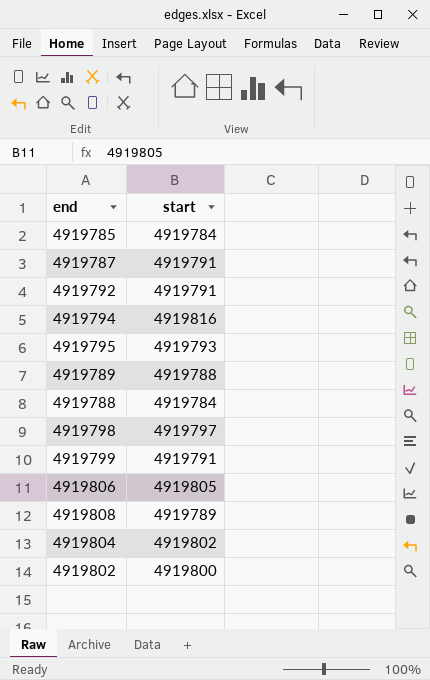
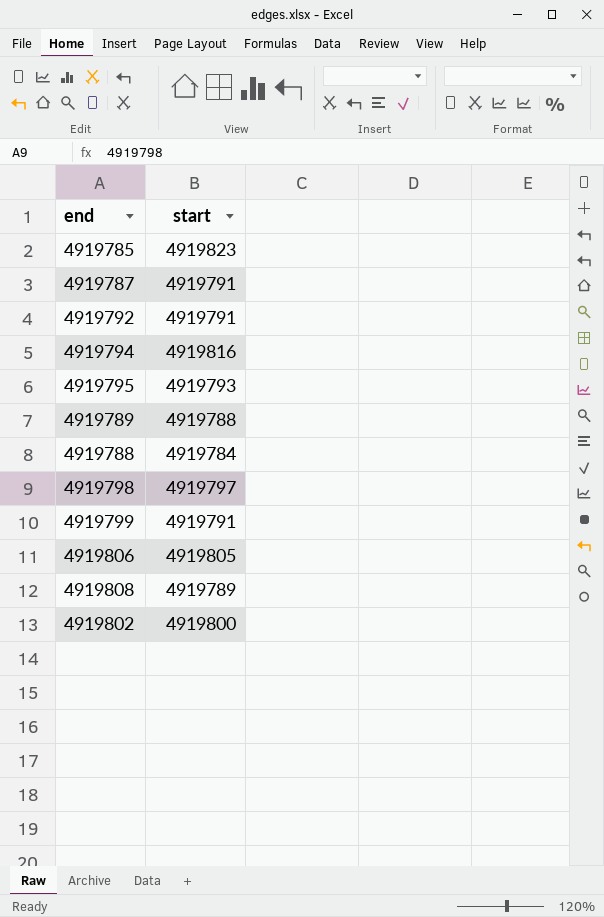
row 4919804: 4919802 -> none
4919785 | start: 4919784 -> 4919823

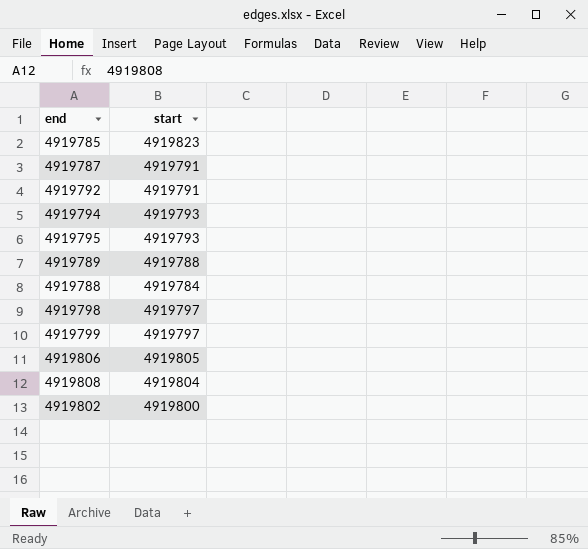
4919794 | start: 4919816 -> 4919793
4919799 | start: 4919791 -> 4919797
4919808 | start: 4919789 -> 4919804

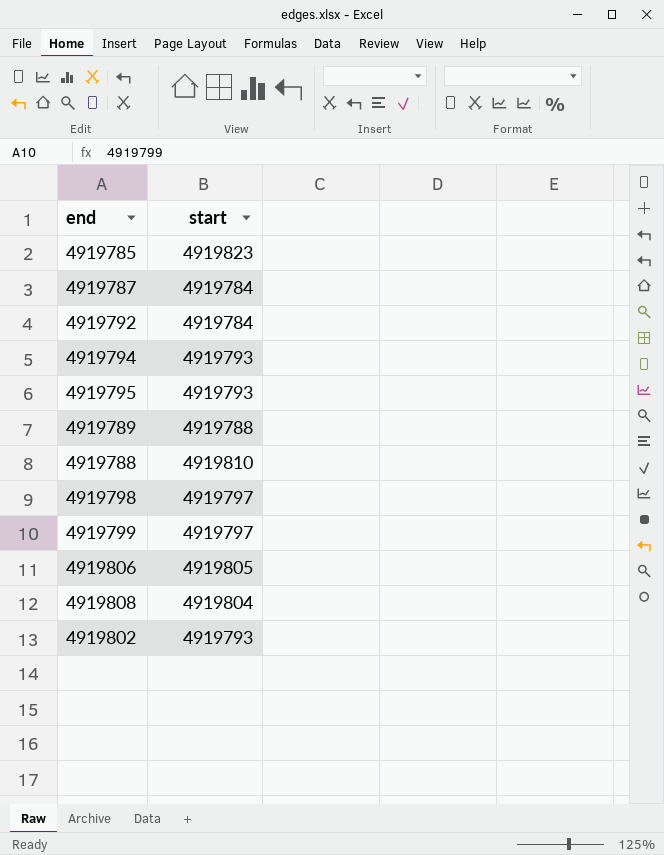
4919787 | start: 4919791 -> 4919784
4919792 | start: 4919791 -> 4919784
4919788 | start: 4919784 -> 4919810
4919802 | start: 4919800 -> 4919793

